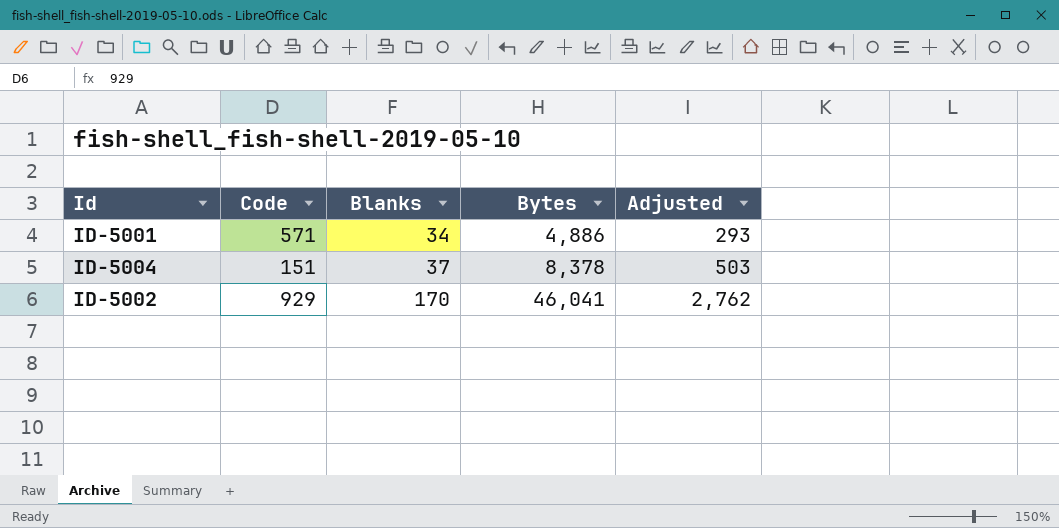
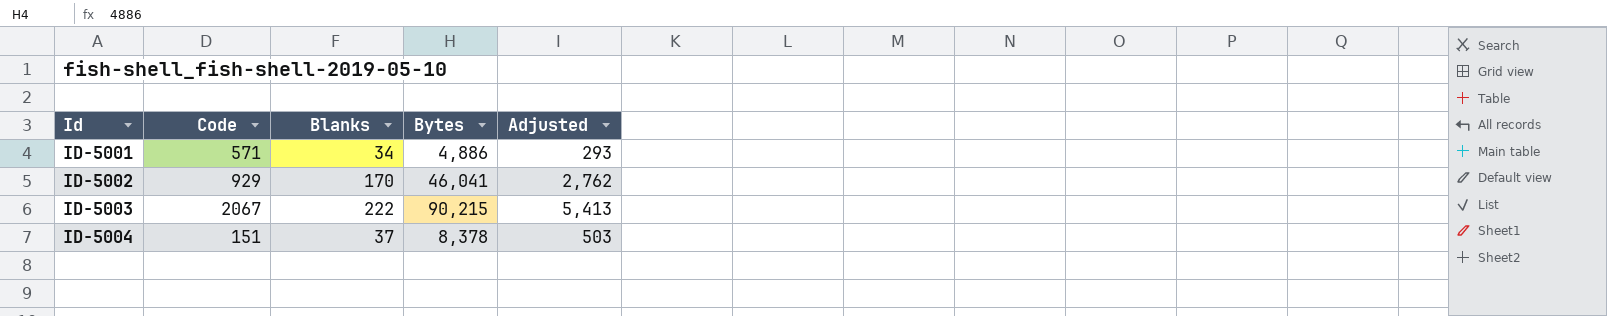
row order: Blanks ascending -> Id ascending
row ID-5003: none -> 2067 | 222 | 90,215 | 5,413

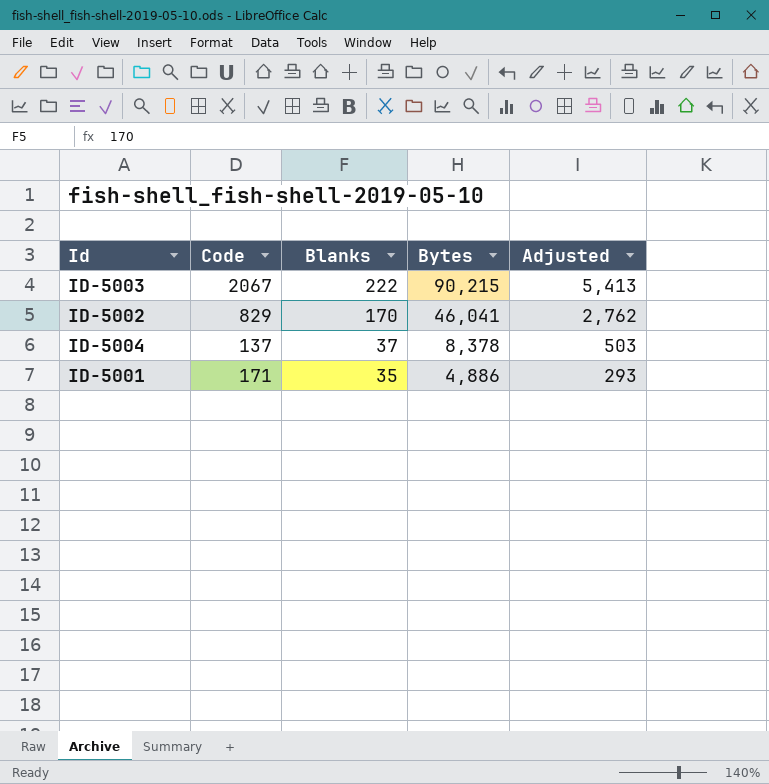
row order: Id ascending -> Blanks descending
ID-5002 | Code: 929 -> 829
ID-5004 | Code: 151 -> 137
ID-5001 | Code: 571 -> 171
ID-5001 | Blanks: 34 -> 35

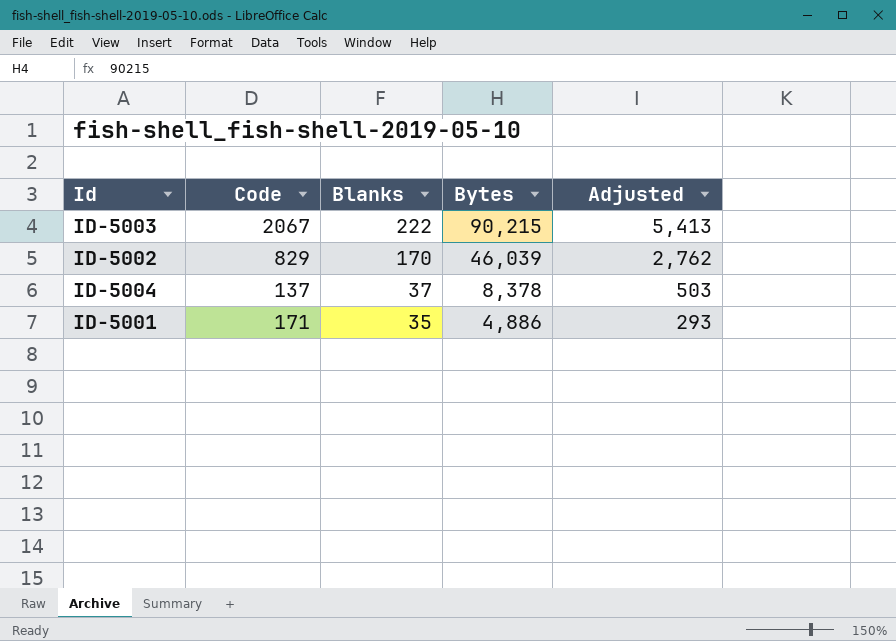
ID-5002 | Bytes: 46,041 -> 46,039

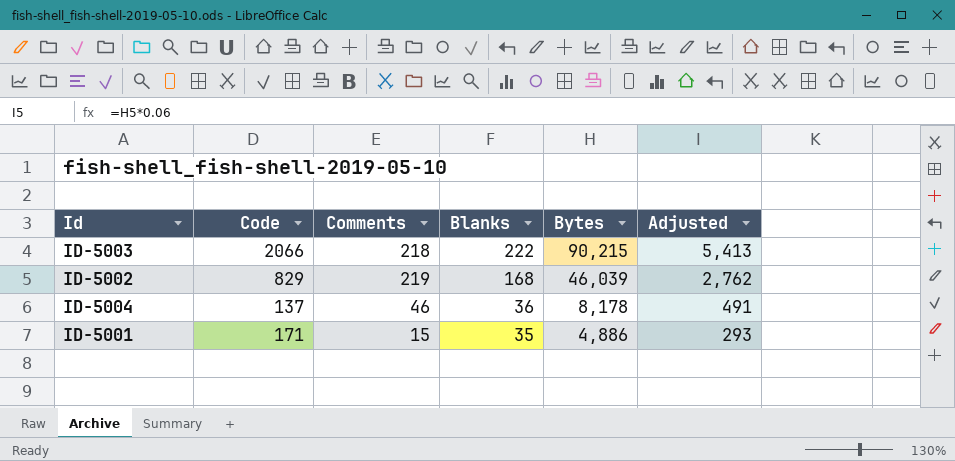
column Comments | position: none -> 3
ID-5003 | Code: 2067 -> 2066
ID-5002 | Blanks: 170 -> 168
ID-5004 | Blanks: 37 -> 36
ID-5004 | Bytes: 8,378 -> 8,178
ID-5004 | Adjusted: 503 -> 491

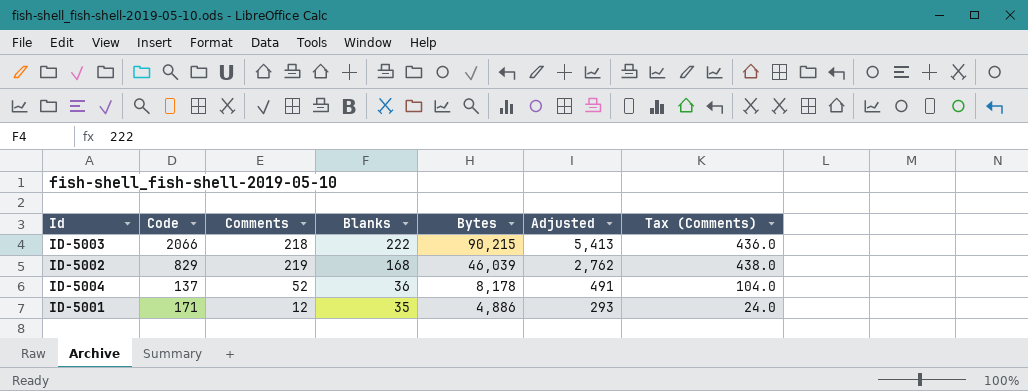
column Tax (Comments) | formula: none -> [Comments] * 2
ID-5004 | Comments: 46 -> 52
ID-5001 | Comments: 15 -> 12

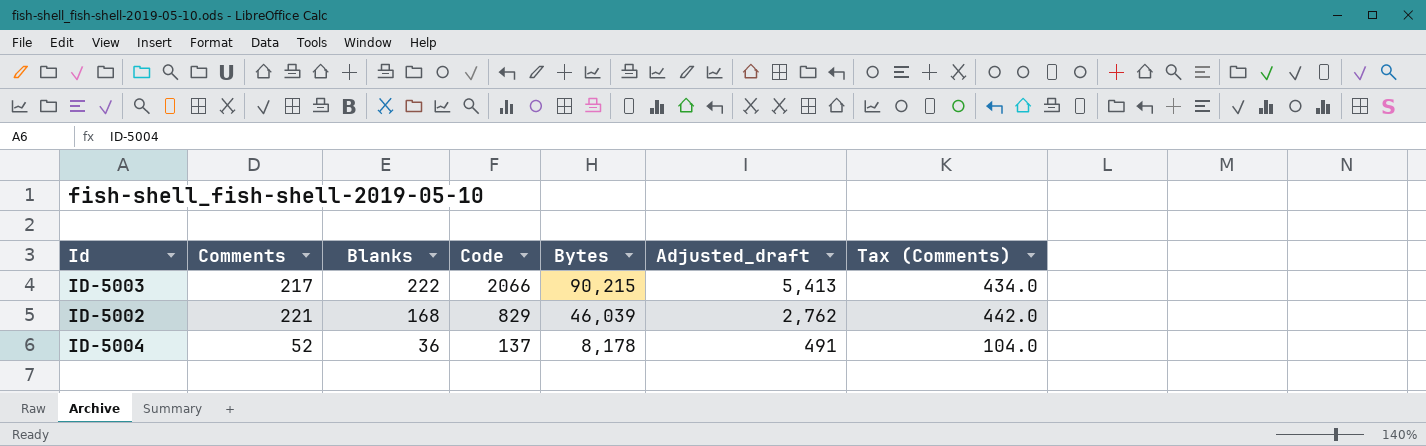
column Code | position: 2 -> 4
column name: Adjusted -> Adjusted_draft
row ID-5001: 171 | 12 | 35 | 4,886 | 293 | 24.0 -> none
ID-5003 | Comments: 218 -> 217
ID-5003 | Tax (Comments): 436.0 -> 434.0
ID-5002 | Comments: 219 -> 221
ID-5002 | Tax (Comments): 438.0 -> 442.0

